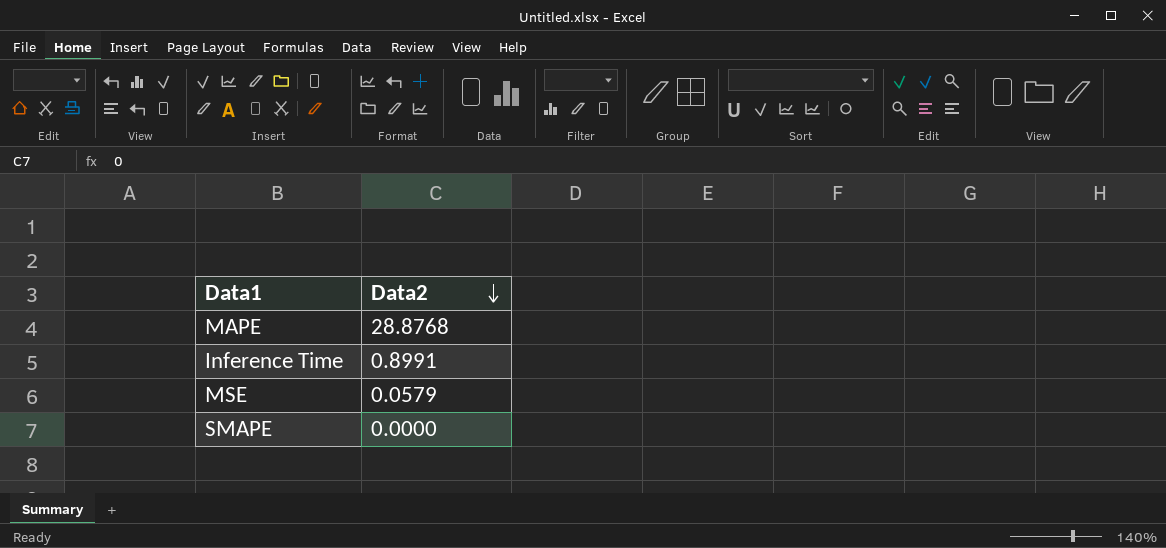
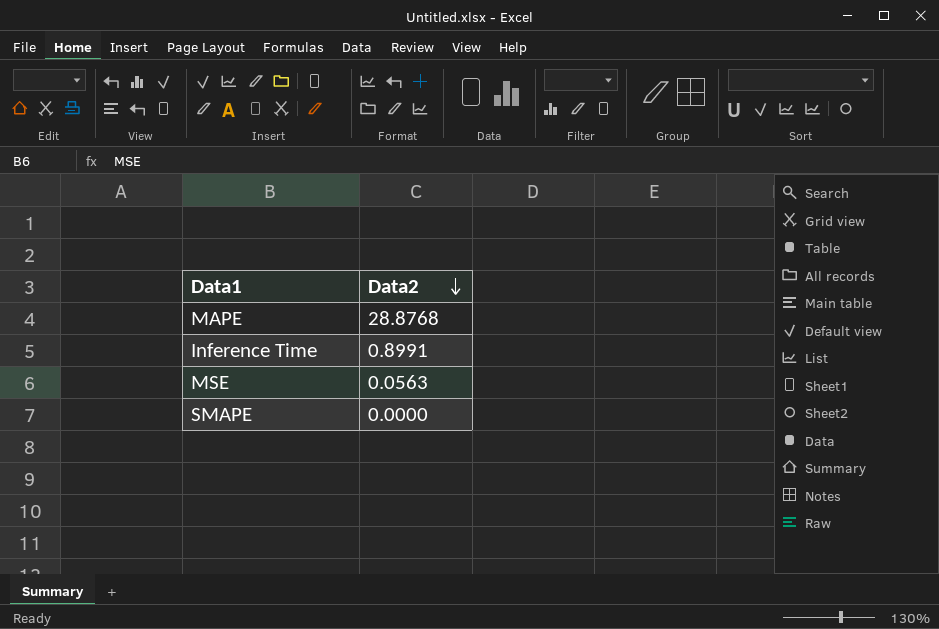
MSE | Data2: 0.0579 -> 0.0563

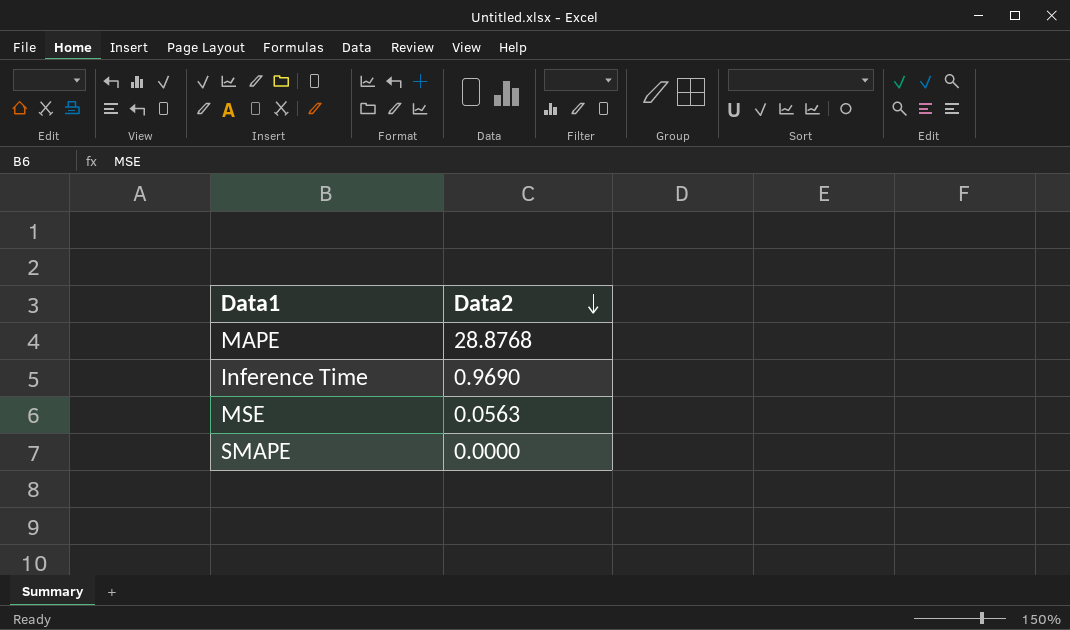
Inference Time | Data2: 0.8991 -> 0.9690

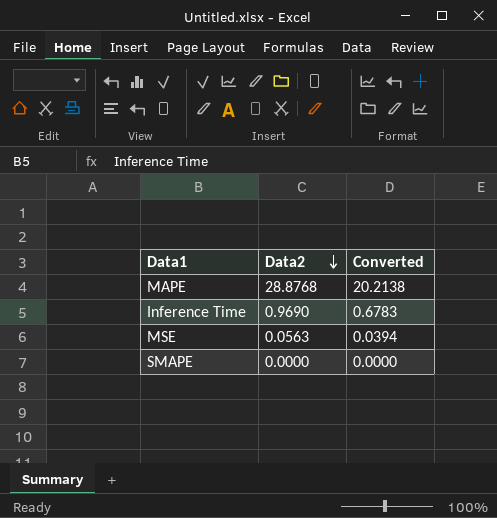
column Converted | formula: none -> [Data2] * 0.7

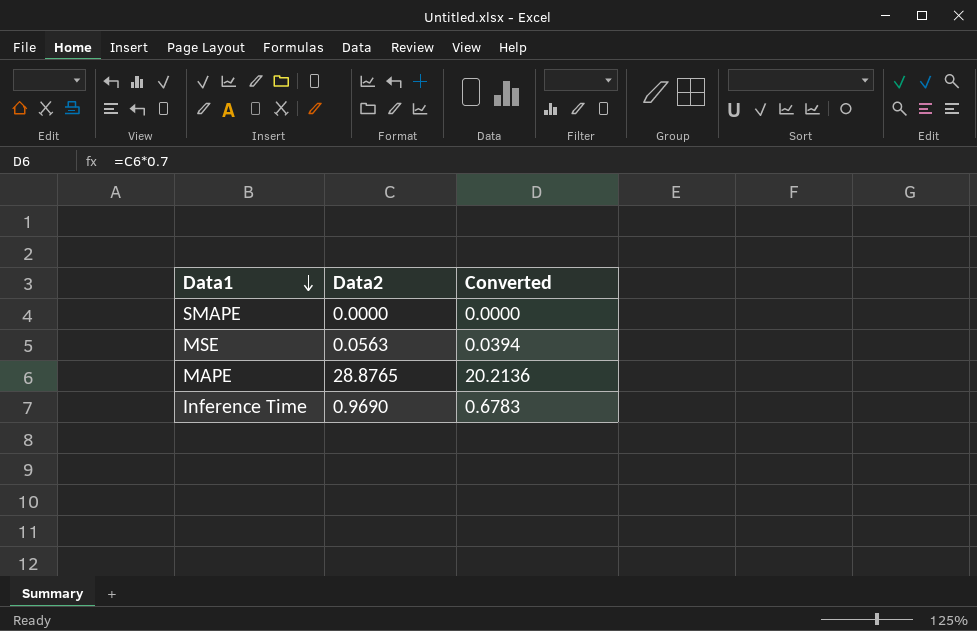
row order: Data2 descending -> Data1 descending
MAPE | Data2: 28.8768 -> 28.8765
MAPE | Converted: 20.2138 -> 20.2136

